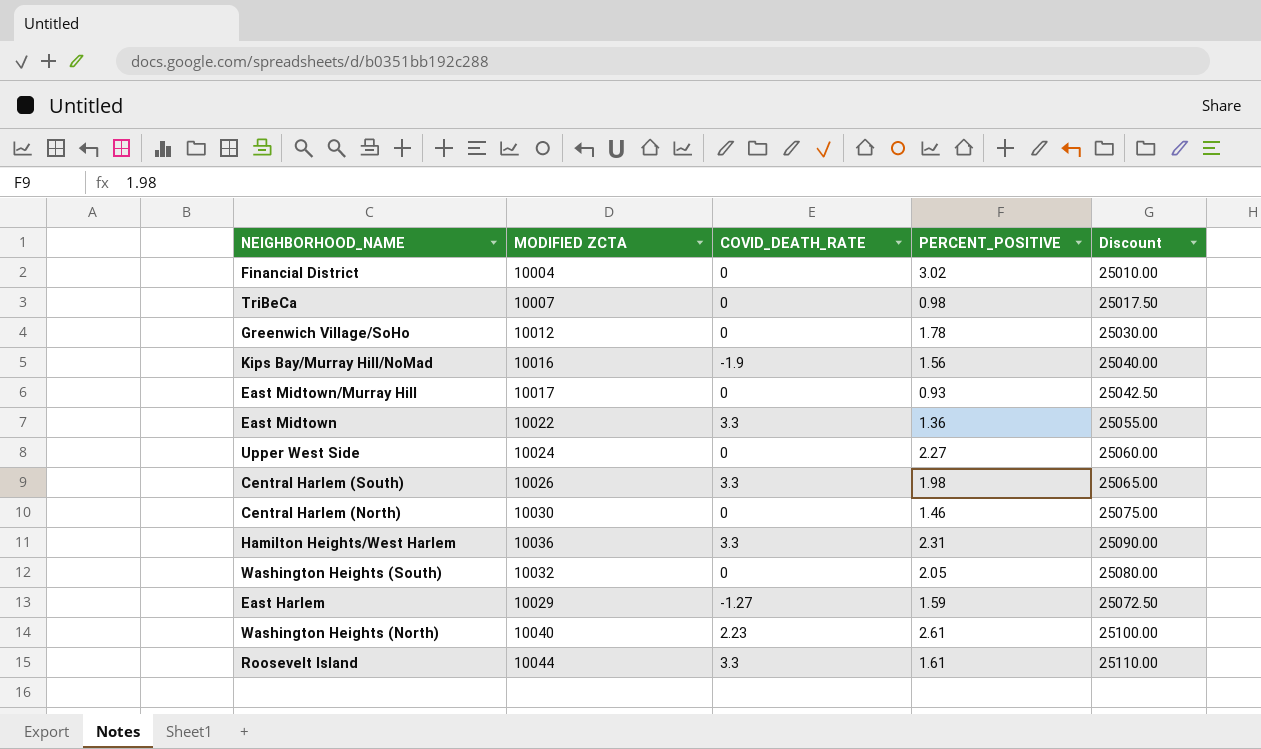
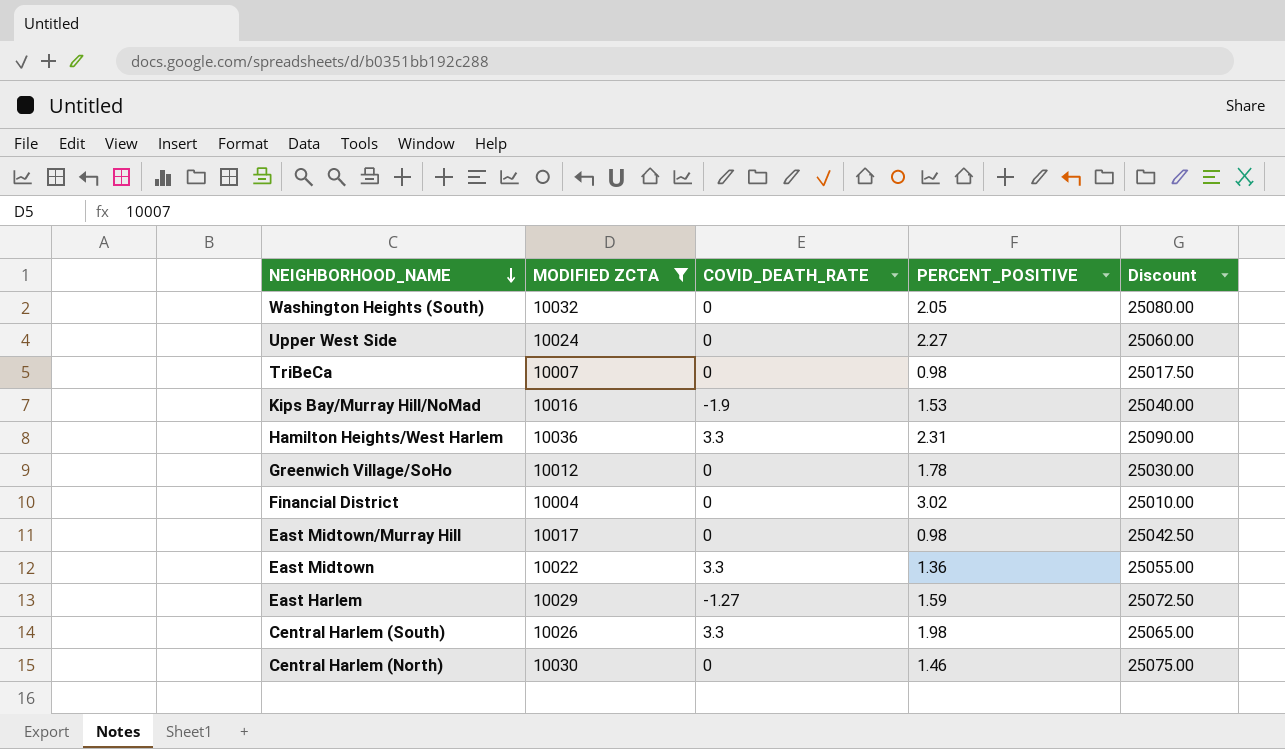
filter: none -> MODIFIED ZCTA <= 10036
row order: none -> NEIGHBORHOOD_NAME descending
Kips Bay/Murray Hill/NoMad | PERCENT_POSITIVE: 1.56 -> 1.53
East Midtown/Murray Hill | PERCENT_POSITIVE: 0.93 -> 0.98

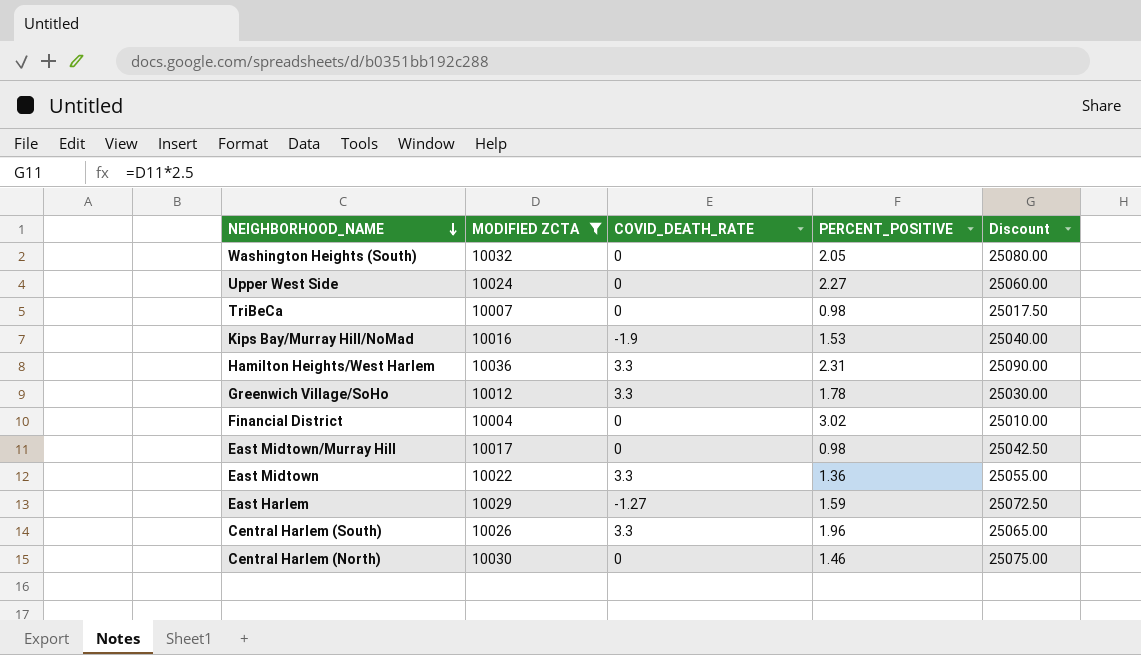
Greenwich Village/SoHo | COVID_DEATH_RATE: 0 -> 3.3
Central Harlem (South) | PERCENT_POSITIVE: 1.98 -> 1.96

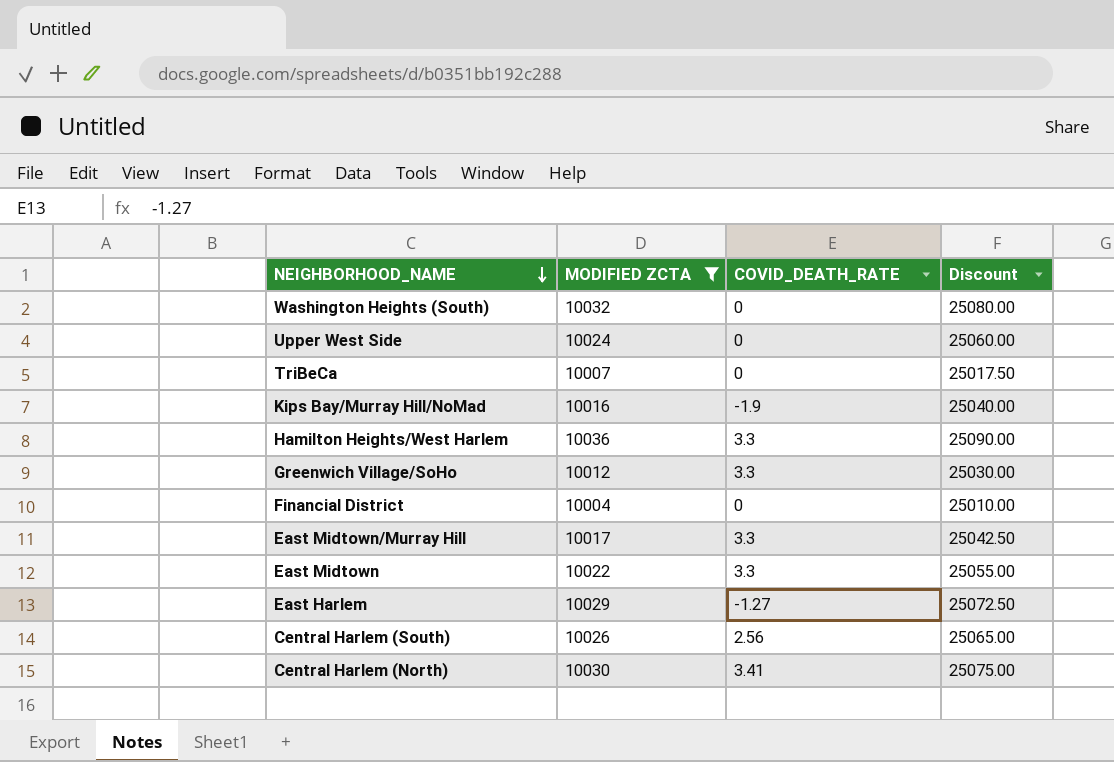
column PERCENT_POSITIVE | position: 4 -> none
East Midtown/Murray Hill | COVID_DEATH_RATE: 0 -> 3.3
Central Harlem (South) | COVID_DEATH_RATE: 3.3 -> 2.56
Central Harlem (North) | COVID_DEATH_RATE: 0 -> 3.41

